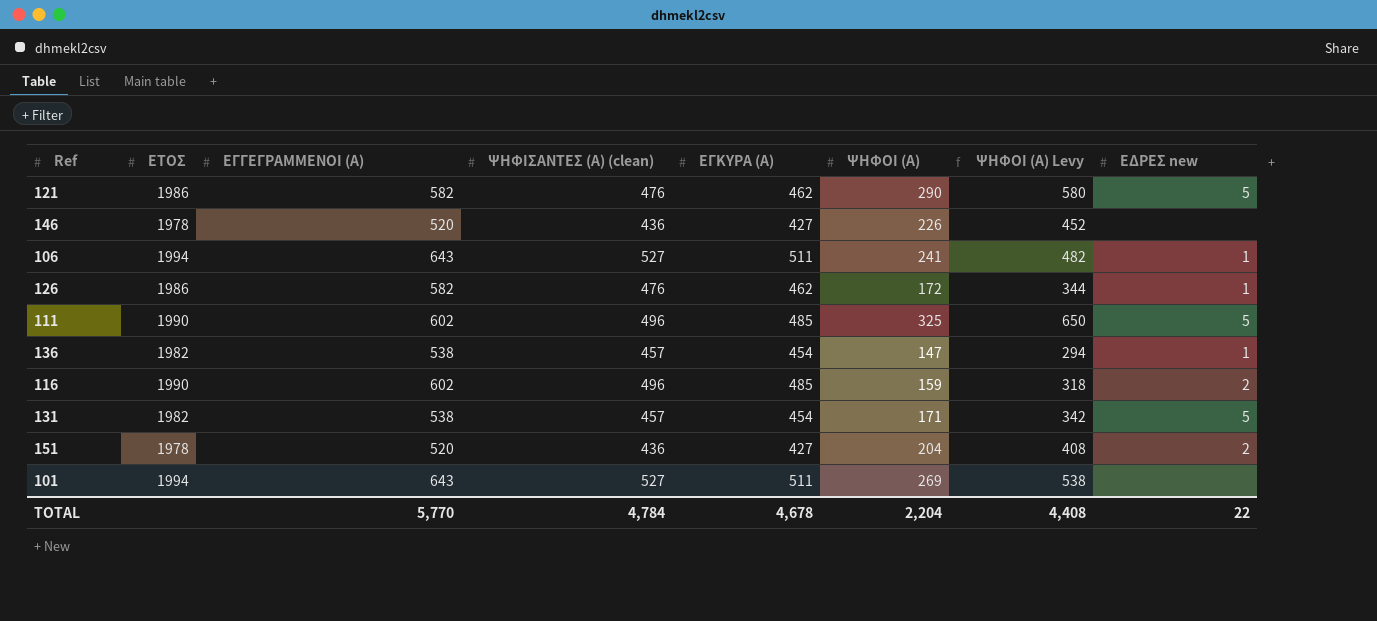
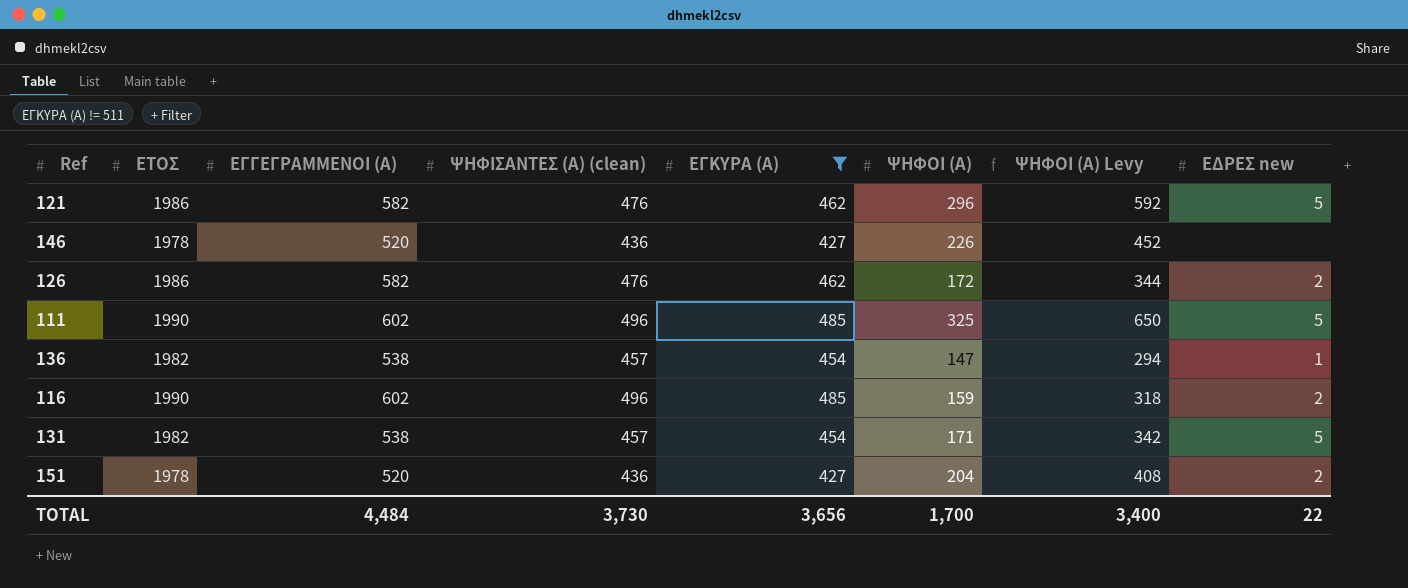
filter: none -> ΕΓΚΥΡΑ (Α) != 511
121 | ΨΗΦΟΙ (Α): 290 -> 296
121 | ΨΗΦΟΙ (Α) Levy: 580 -> 592
126 | ΕΔΡΕΣ new: 1 -> 2
TOTAL | ΕΓΓΕΓΡΑΜΜΕΝΟΙ (Α): 5,770 -> 4,484
TOTAL | ΨΗΦΙΣΑΝΤΕΣ (Α) (clean): 4,784 -> 3,730
TOTAL | ΕΓΚΥΡΑ (Α): 4,678 -> 3,656
TOTAL | ΨΗΦΟΙ (Α): 2,204 -> 1,700
TOTAL | ΨΗΦΟΙ (Α) Levy: 4,408 -> 3,400

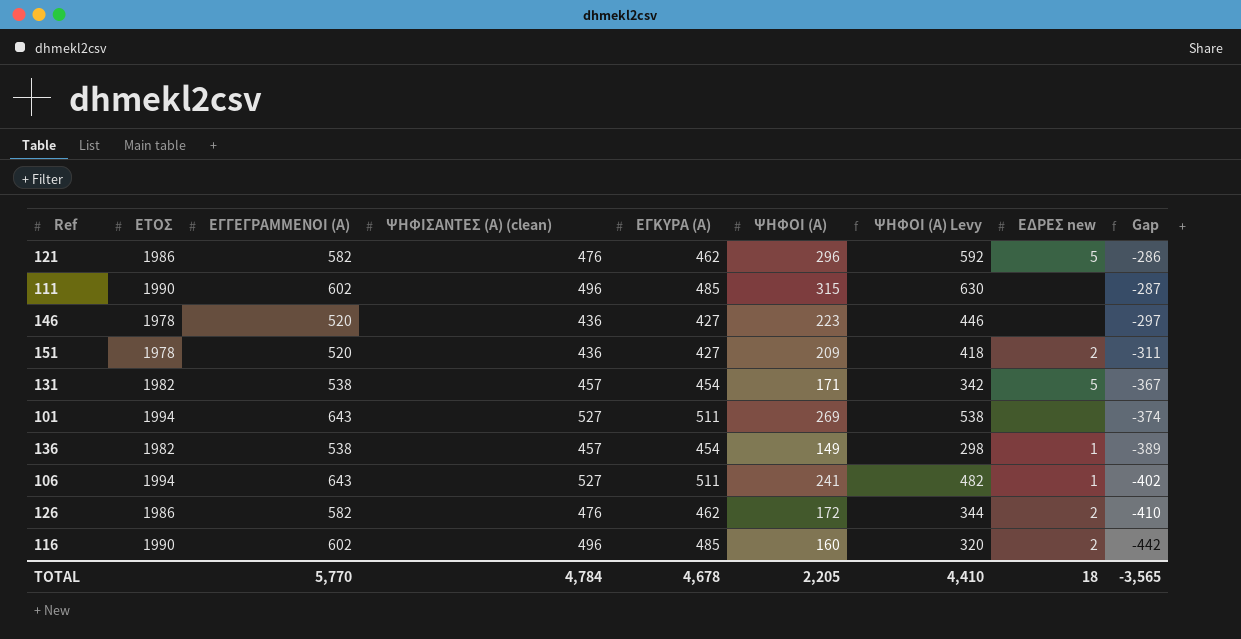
filter: ΕΓΚΥΡΑ (Α) != 511 -> none
row order: none -> Gap descending
column Gap | formula: none -> [ΨΗΦΟΙ (Α)] - [ΕΓΓΕΓΡΑΜΜΕΝΟΙ (Α)]
111 | ΨΗΦΟΙ (Α): 325 -> 315
111 | ΨΗΦΟΙ (Α) Levy: 650 -> 630
111 | ΕΔΡΕΣ new: 5 -> none
146 | ΨΗΦΟΙ (Α): 226 -> 223
146 | ΨΗΦΟΙ (Α) Levy: 452 -> 446
151 | ΨΗΦΟΙ (Α): 204 -> 209
151 | ΨΗΦΟΙ (Α) Levy: 408 -> 418
136 | ΨΗΦΟΙ (Α): 147 -> 149
136 | ΨΗΦΟΙ (Α) Levy: 294 -> 298
116 | ΨΗΦΟΙ (Α): 159 -> 160
116 | ΨΗΦΟΙ (Α) Levy: 318 -> 320
TOTAL | ΕΓΓΕΓΡΑΜΜΕΝΟΙ (Α): 4,484 -> 5,770
TOTAL | ΨΗΦΙΣΑΝΤΕΣ (Α) (clean): 3,730 -> 4,784
TOTAL | ΕΓΚΥΡΑ (Α): 3,656 -> 4,678
TOTAL | ΨΗΦΟΙ (Α): 1,700 -> 2,205
TOTAL | ΨΗΦΟΙ (Α) Levy: 3,400 -> 4,410
TOTAL | ΕΔΡΕΣ new: 22 -> 18

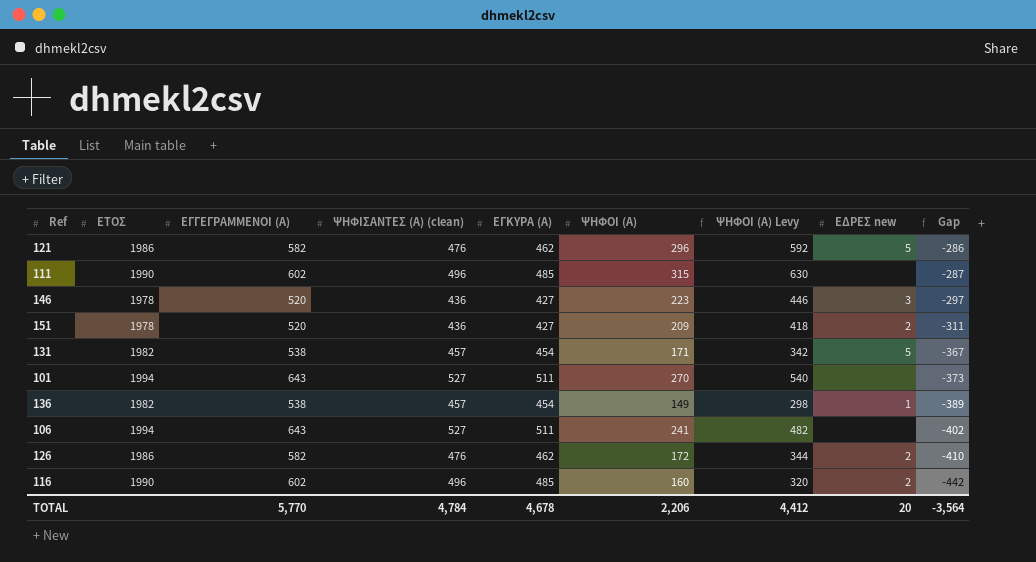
146 | ΕΔΡΕΣ new: none -> 3
101 | ΨΗΦΟΙ (Α): 269 -> 270
101 | ΨΗΦΟΙ (Α) Levy: 538 -> 540
101 | Gap: -374 -> -373
106 | ΕΔΡΕΣ new: 1 -> none
TOTAL | ΨΗΦΟΙ (Α): 2,205 -> 2,206
TOTAL | ΨΗΦΟΙ (Α) Levy: 4,410 -> 4,412
TOTAL | ΕΔΡΕΣ new: 18 -> 20
TOTAL | Gap: -3,565 -> -3,564

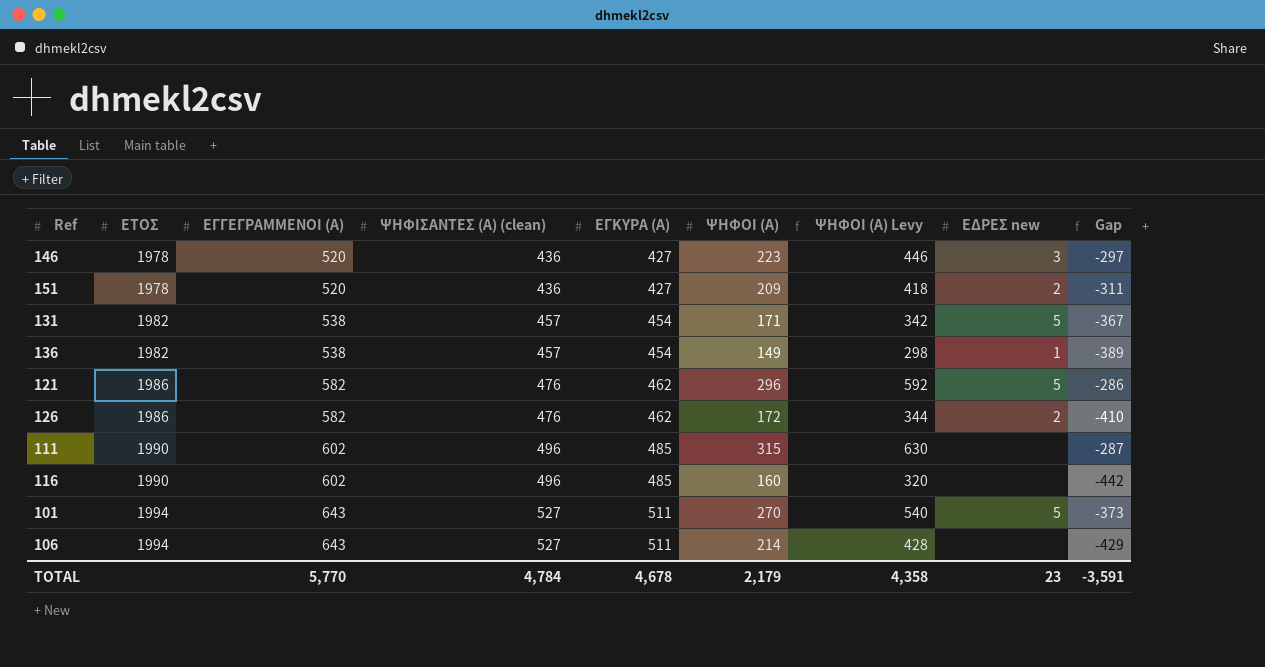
row order: Gap descending -> ΕΤΟΣ ascending
116 | ΕΔΡΕΣ new: 2 -> none
101 | ΕΔΡΕΣ new: none -> 5
106 | ΨΗΦΟΙ (Α): 241 -> 214
106 | ΨΗΦΟΙ (Α) Levy: 482 -> 428
106 | Gap: -402 -> -429
TOTAL | ΨΗΦΟΙ (Α): 2,206 -> 2,179
TOTAL | ΨΗΦΟΙ (Α) Levy: 4,412 -> 4,358
TOTAL | ΕΔΡΕΣ new: 20 -> 23
TOTAL | Gap: -3,564 -> -3,591

